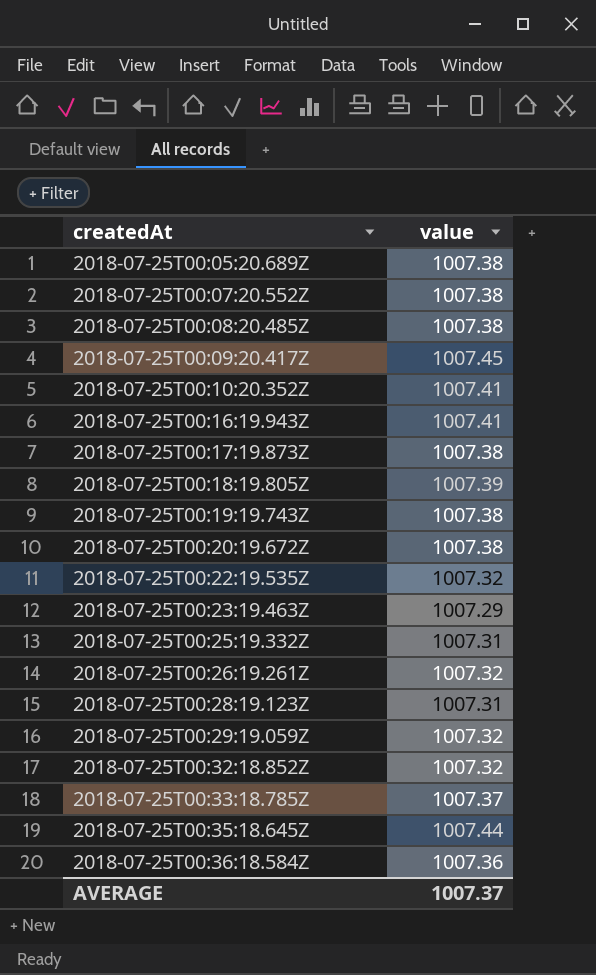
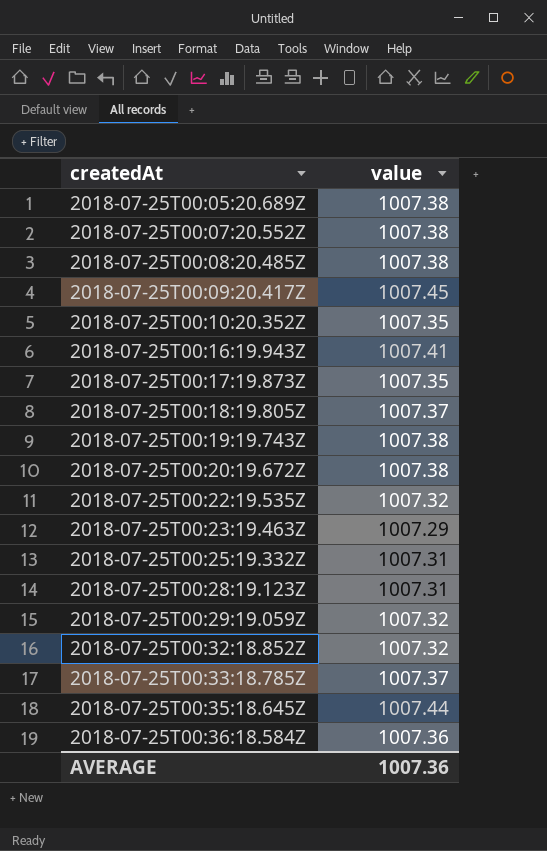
row 2018-07-25T00:26:19.261Z: 1007.32 -> none
2018-07-25T00:10:20.352Z | value: 1007.41 -> 1007.35
2018-07-25T00:17:19.873Z | value: 1007.38 -> 1007.35
2018-07-25T00:18:19.805Z | value: 1007.39 -> 1007.37
AVERAGE | value: 1007.37 -> 1007.36

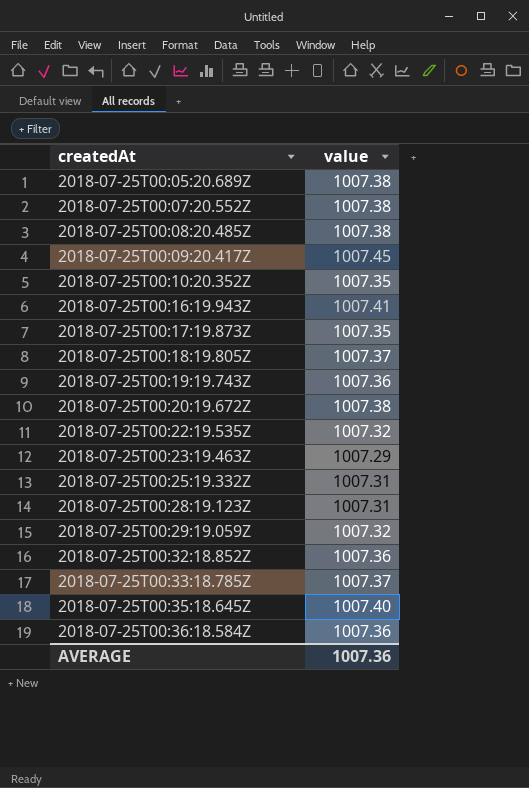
2018-07-25T00:19:19.743Z | value: 1007.38 -> 1007.36
2018-07-25T00:32:18.852Z | value: 1007.32 -> 1007.36
2018-07-25T00:35:18.645Z | value: 1007.44 -> 1007.40

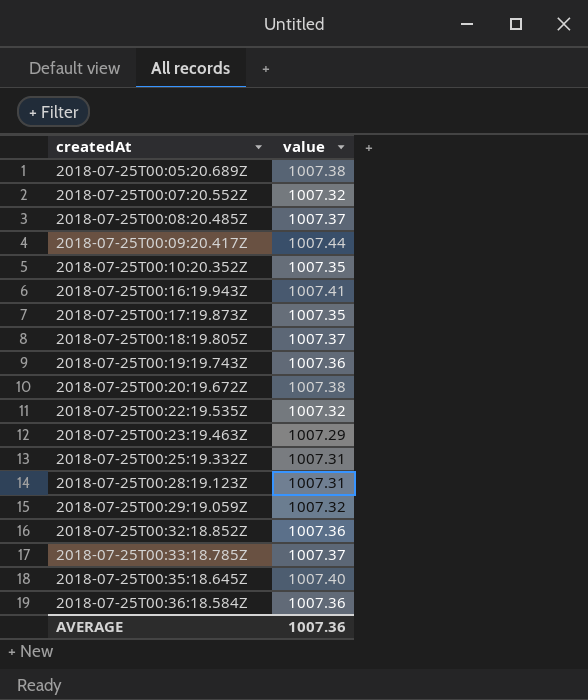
2018-07-25T00:07:20.552Z | value: 1007.38 -> 1007.32
2018-07-25T00:08:20.485Z | value: 1007.38 -> 1007.37
2018-07-25T00:09:20.417Z | value: 1007.45 -> 1007.44

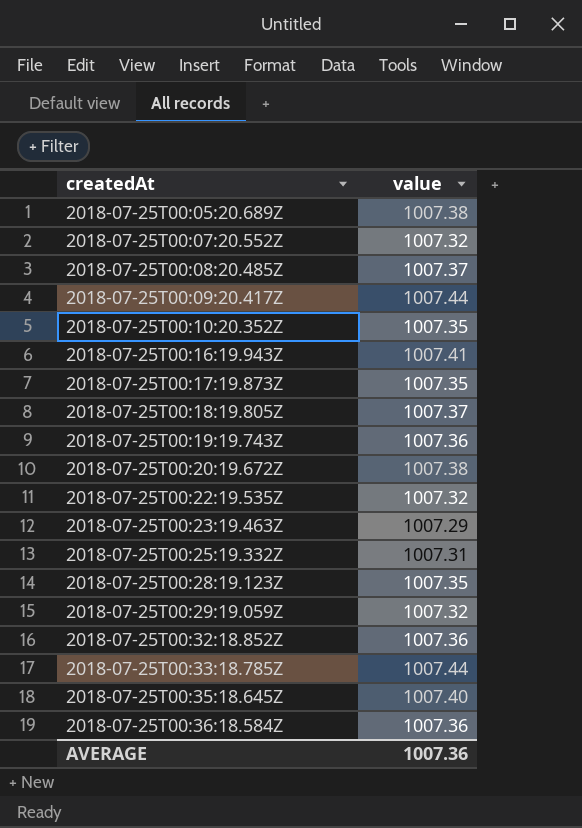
2018-07-25T00:28:19.123Z | value: 1007.31 -> 1007.35
2018-07-25T00:33:18.785Z | value: 1007.37 -> 1007.44

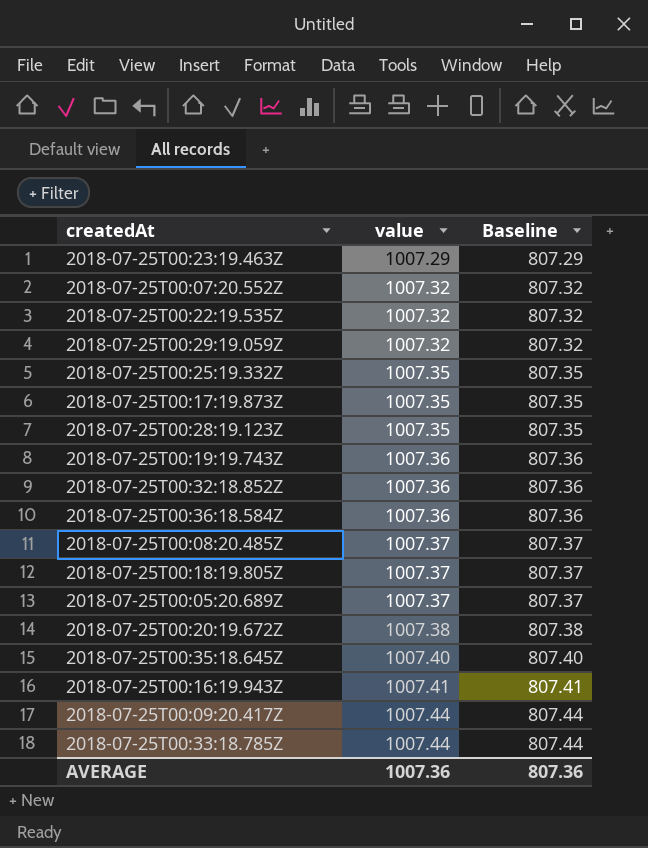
row order: createdAt ascending -> value ascending
column Baseline | formula: none -> [value] - 200
row 2018-07-25T00:10:20.352Z: 1007.35 -> none
2018-07-25T00:25:19.332Z | value: 1007.31 -> 1007.35
2018-07-25T00:05:20.689Z | value: 1007.38 -> 1007.37

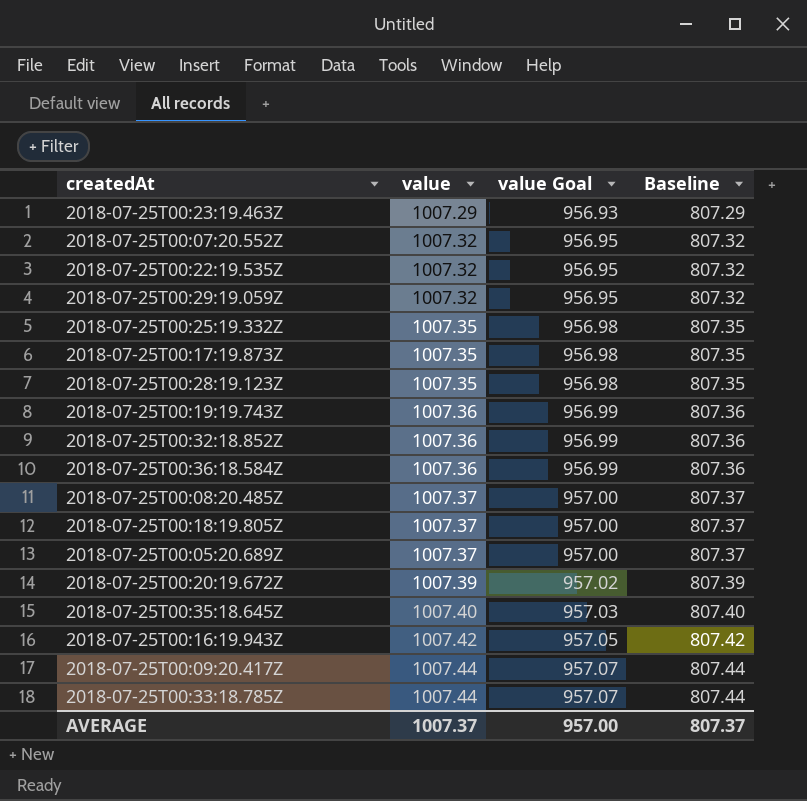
column value Goal | formula: none -> [value] * 0.95
2018-07-25T00:20:19.672Z | value: 1007.38 -> 1007.39
2018-07-25T00:20:19.672Z | Baseline: 807.38 -> 807.39
2018-07-25T00:16:19.943Z | value: 1007.41 -> 1007.42
2018-07-25T00:16:19.943Z | Baseline: 807.41 -> 807.42
AVERAGE | value: 1007.36 -> 1007.37
AVERAGE | Baseline: 807.36 -> 807.37

